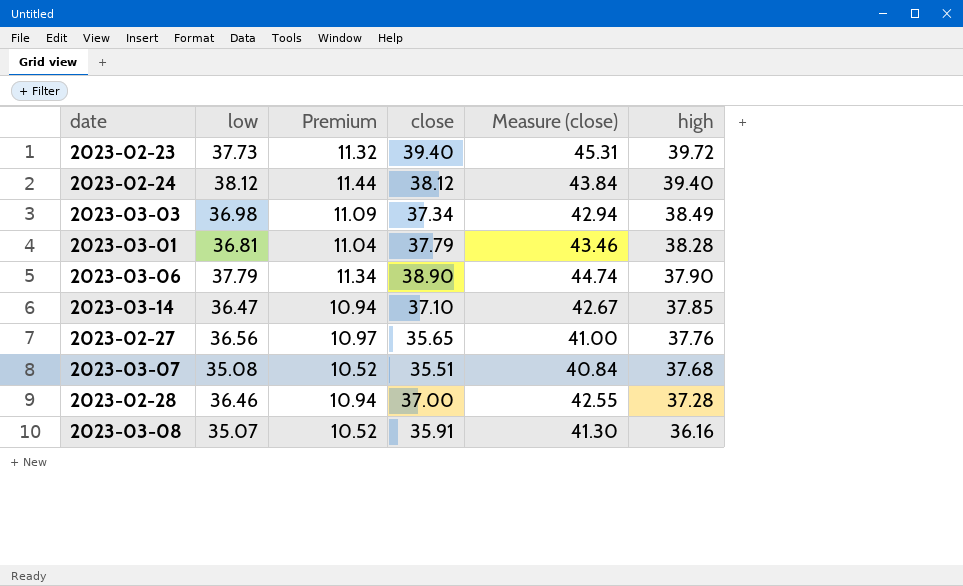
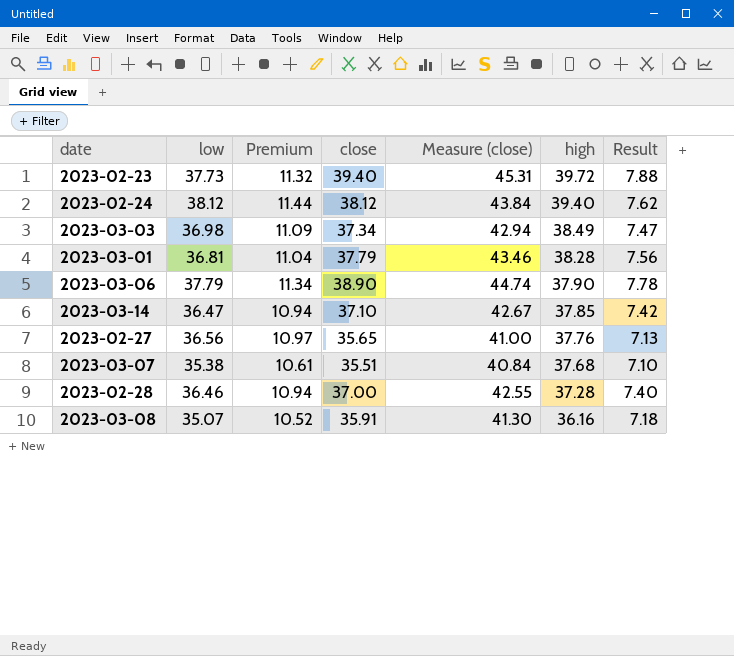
column Result | formula: none -> [close] * 0.2
2023-03-07 | low: 35.08 -> 35.38
2023-03-07 | Premium: 10.52 -> 10.61

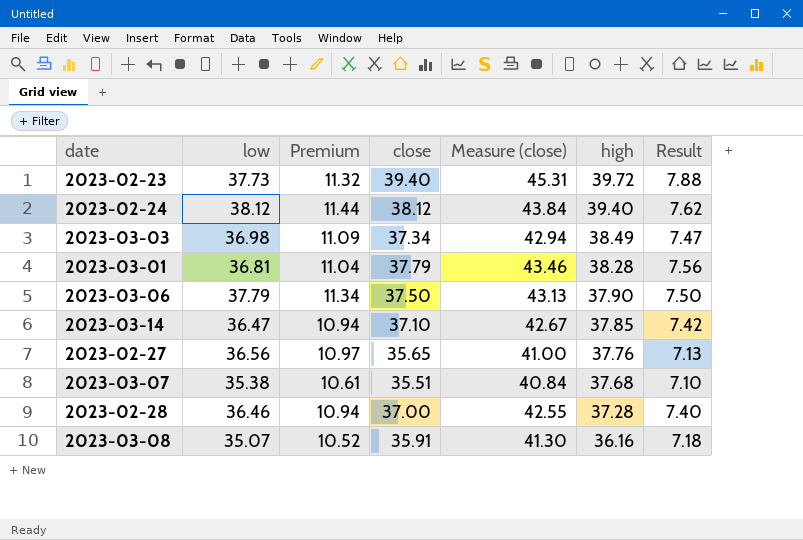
2023-03-06 | close: 38.90 -> 37.50
2023-03-06 | Measure (close): 44.74 -> 43.13
2023-03-06 | Result: 7.78 -> 7.50

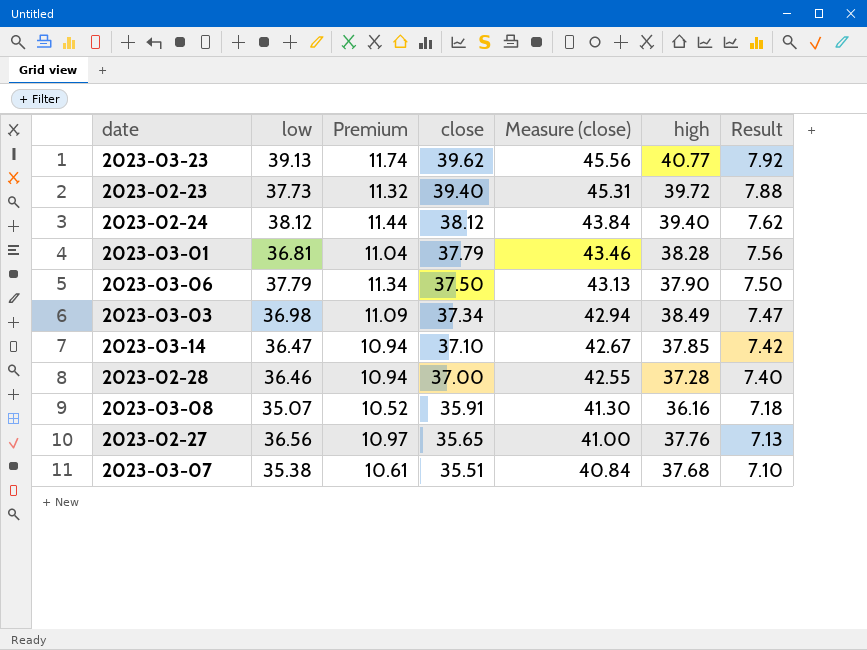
row order: high descending -> close descending
row 2023-03-23: none -> 39.13 | 11.74 | 39.62 | 45.56 | 40.77 | 7.92

